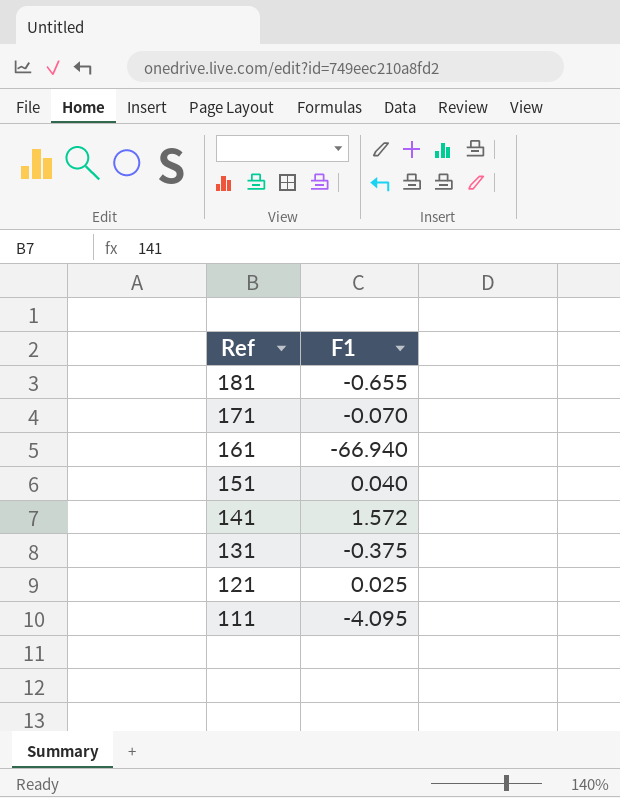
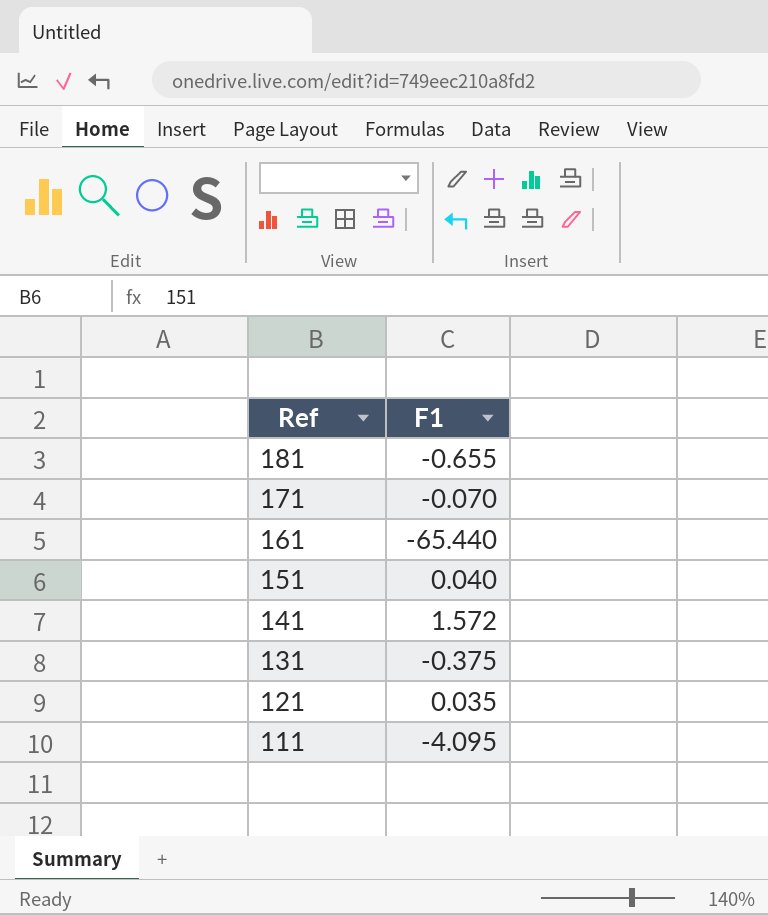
161 | F1: -66.940 -> -65.440
121 | F1: 0.025 -> 0.035

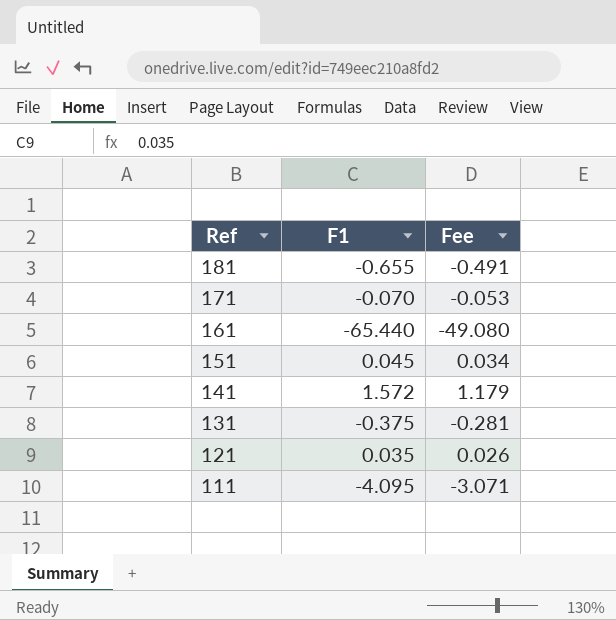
column Fee | formula: none -> [F1] * 0.75
151 | F1: 0.040 -> 0.045

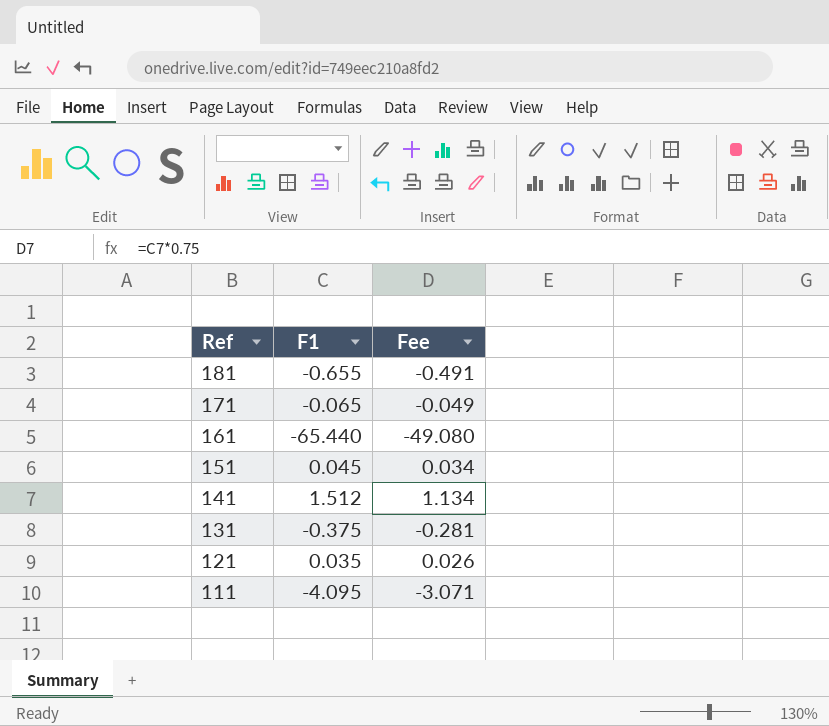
171 | F1: -0.070 -> -0.065
171 | Fee: -0.053 -> -0.049
141 | F1: 1.572 -> 1.512
141 | Fee: 1.179 -> 1.134

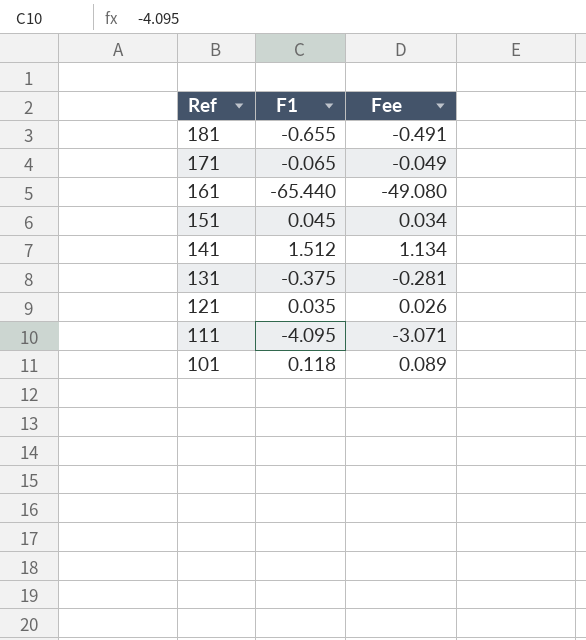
row 101: none -> 0.118 | 0.089

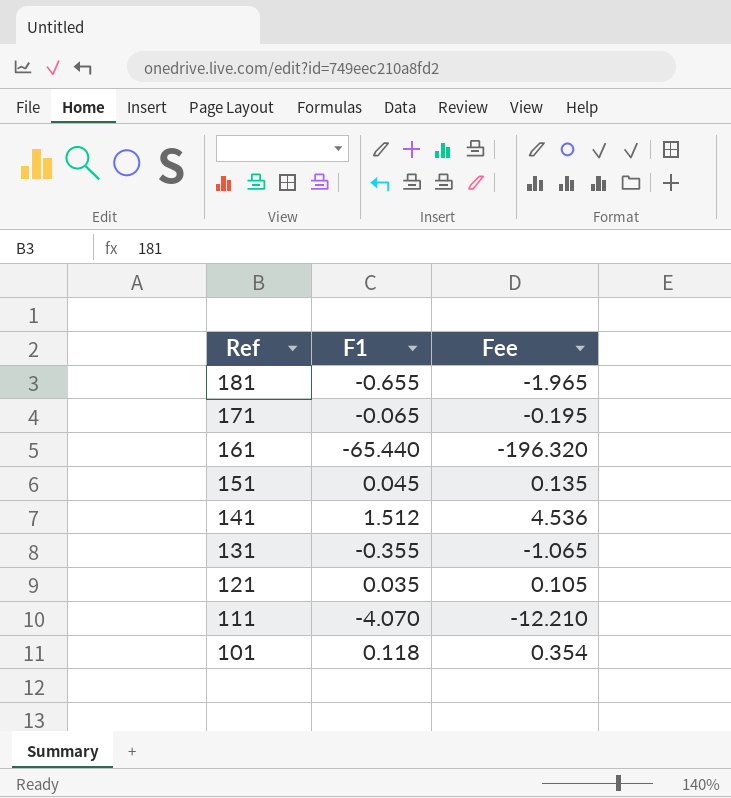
column Fee | formula: [F1] * 0.75 -> [F1] * 3
131 | F1: -0.375 -> -0.355
111 | F1: -4.095 -> -4.070

